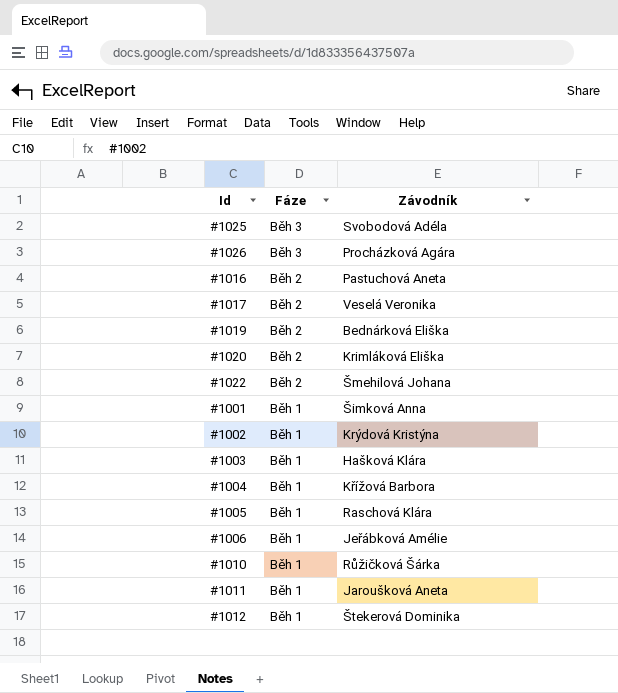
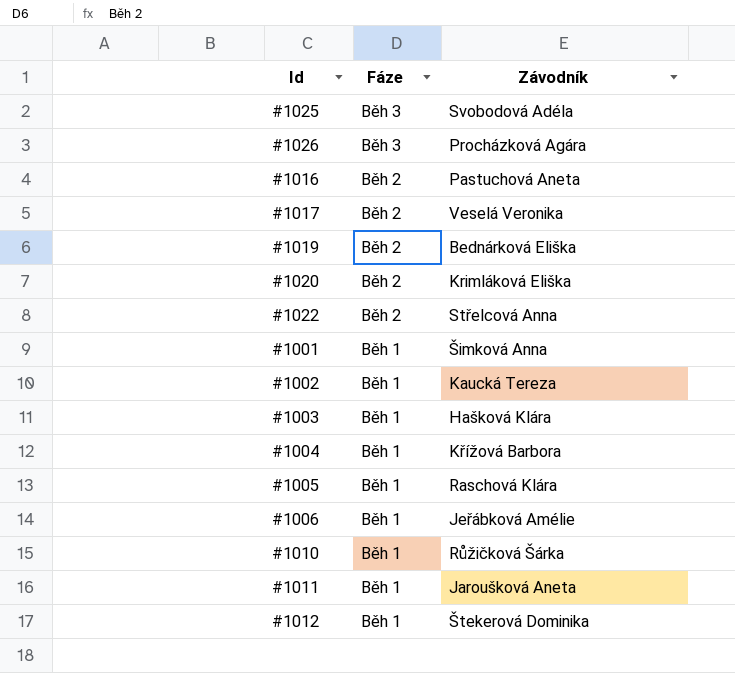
#1022 | Závodník: Šmehilová Johana -> Střelcová Anna
#1002 | Závodník: Krýdová Kristýna -> Kaucká Tereza

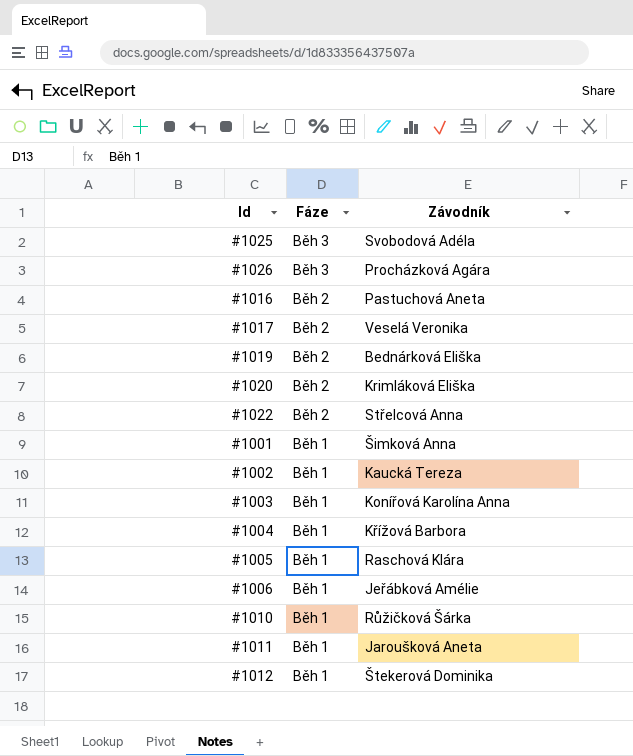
#1003 | Závodník: Hašková Klára -> Konířová Karolína Anna

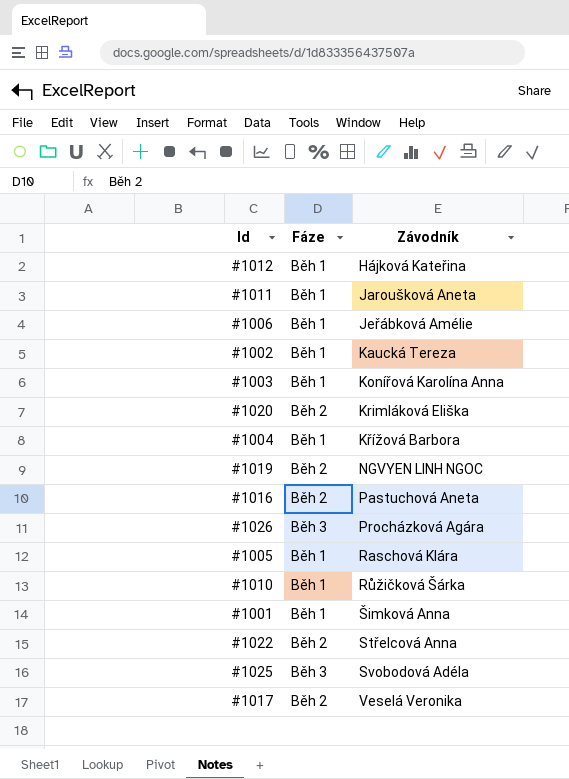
row order: Fáze descending -> Závodník ascending
#1012 | Závodník: Štekerová Dominika -> Hájková Kateřina
#1019 | Závodník: Bednárková Eliška -> NGVYEN LINH NGOC

